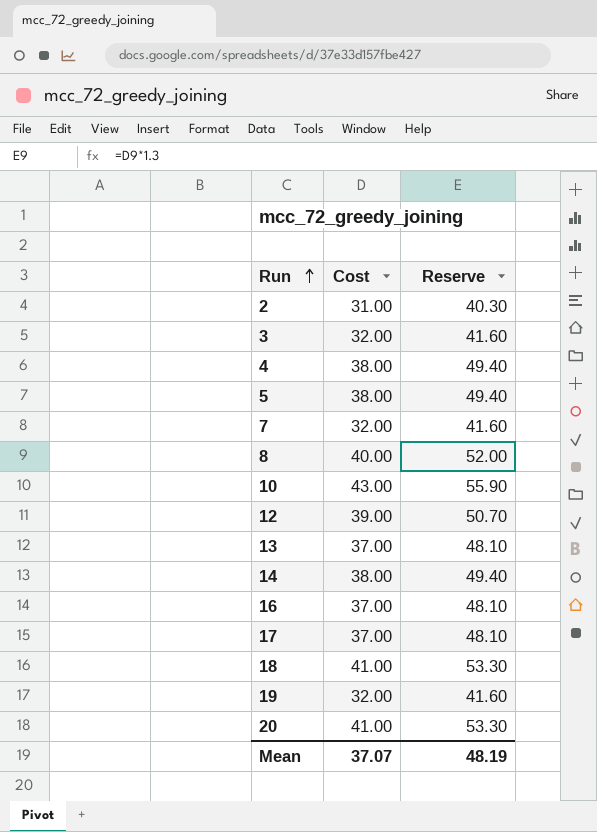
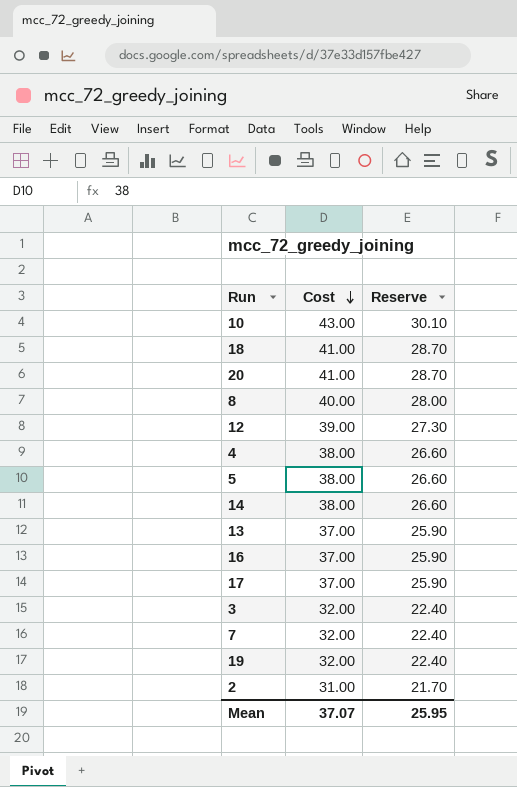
row order: Run ascending -> Cost descending
column Reserve | formula: [Cost] * 1.3 -> [Cost] * 0.7
Mean | Reserve: 48.19 -> 25.95

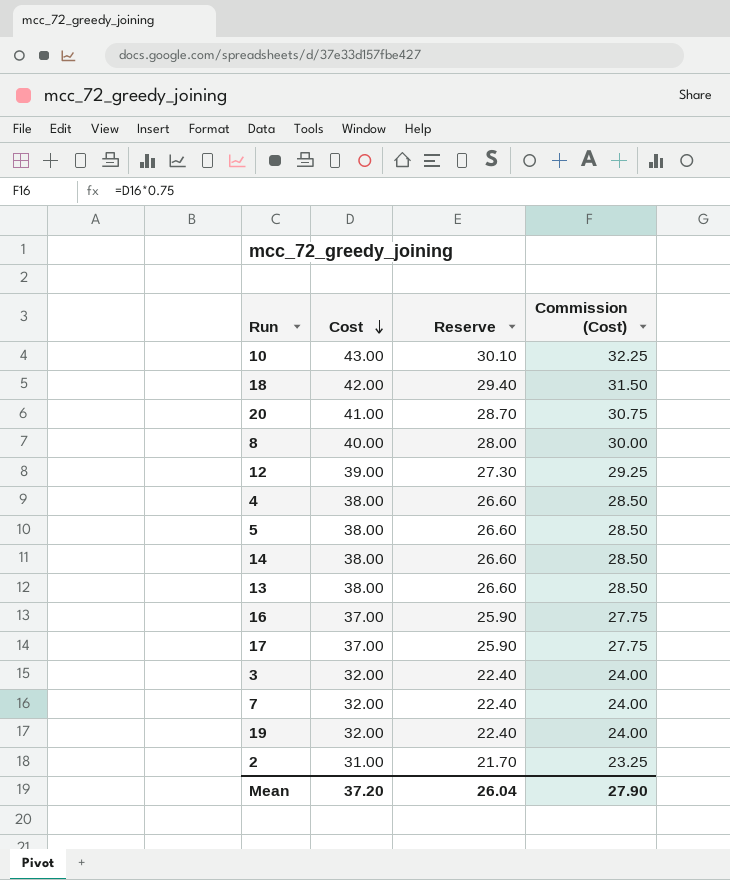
column Commission (Cost) | formula: none -> [Cost] * 0.75
18 | Cost: 41.00 -> 42.00
18 | Reserve: 28.70 -> 29.40
13 | Cost: 37.00 -> 38.00
13 | Reserve: 25.90 -> 26.60
Mean | Cost: 37.07 -> 37.20
Mean | Reserve: 25.95 -> 26.04

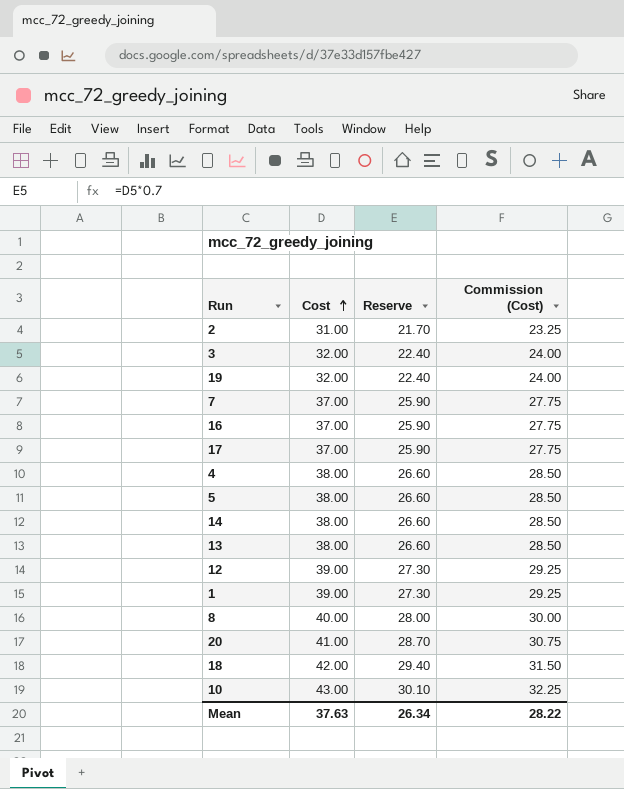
row order: Cost descending -> Cost ascending
7 | Cost: 32.00 -> 37.00
7 | Reserve: 22.40 -> 25.90
7 | Commission (Cost): 24.00 -> 27.75
row 1: none -> 39.00 | 27.30 | 29.25
Mean | Cost: 37.20 -> 37.63
Mean | Reserve: 26.04 -> 26.34
Mean | Commission (Cost): 27.90 -> 28.22

